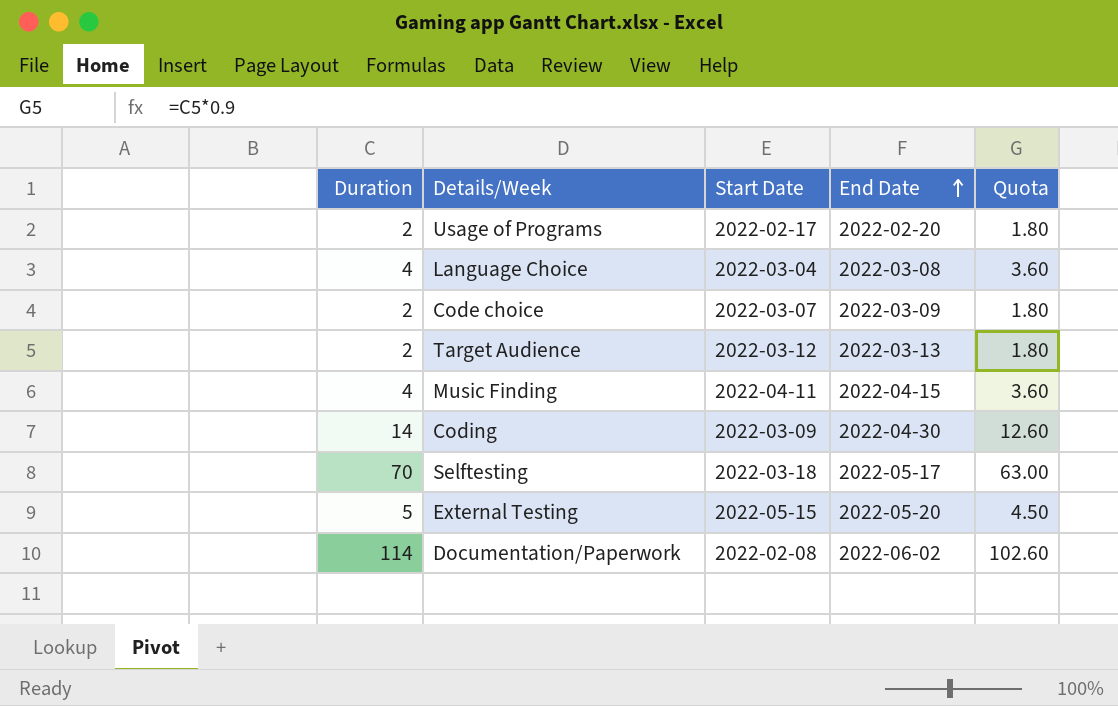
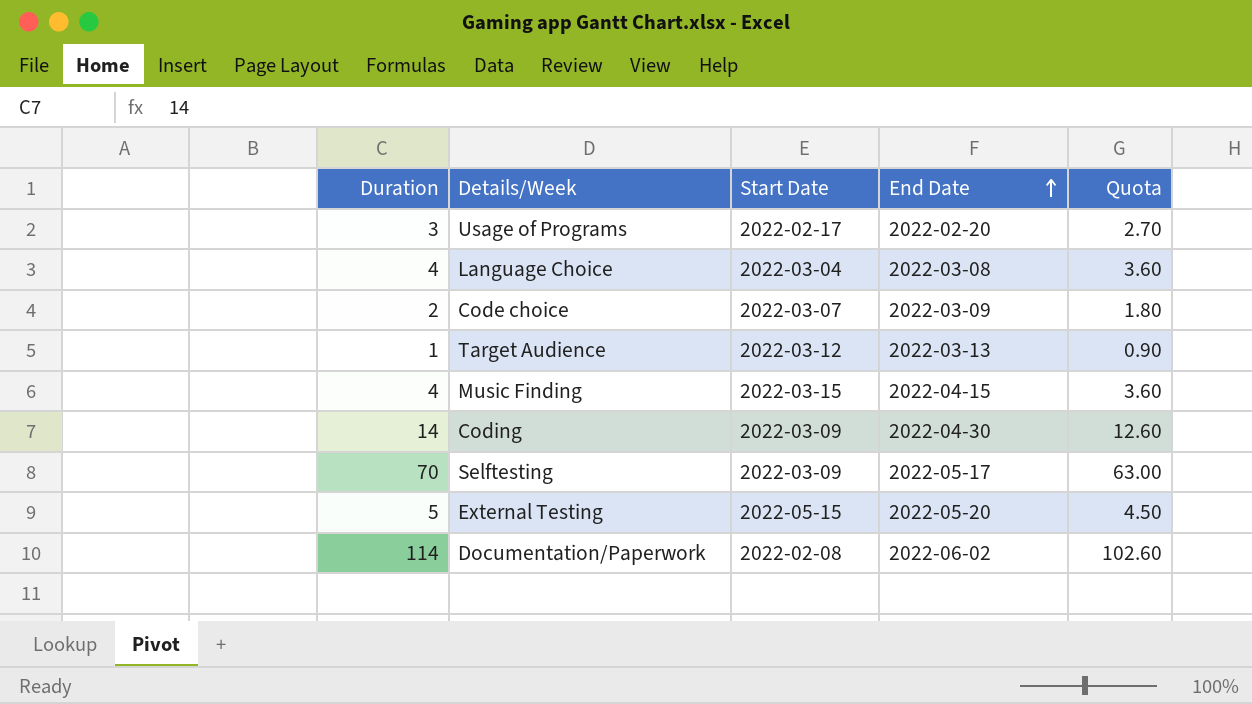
Usage of Programs | Duration: 2 -> 3
Usage of Programs | Quota: 1.80 -> 2.70
Target Audience | Duration: 2 -> 1
Target Audience | Quota: 1.80 -> 0.90
Music Finding | Start Date: 2022-04-11 -> 2022-03-15
Selftesting | Start Date: 2022-03-18 -> 2022-03-09

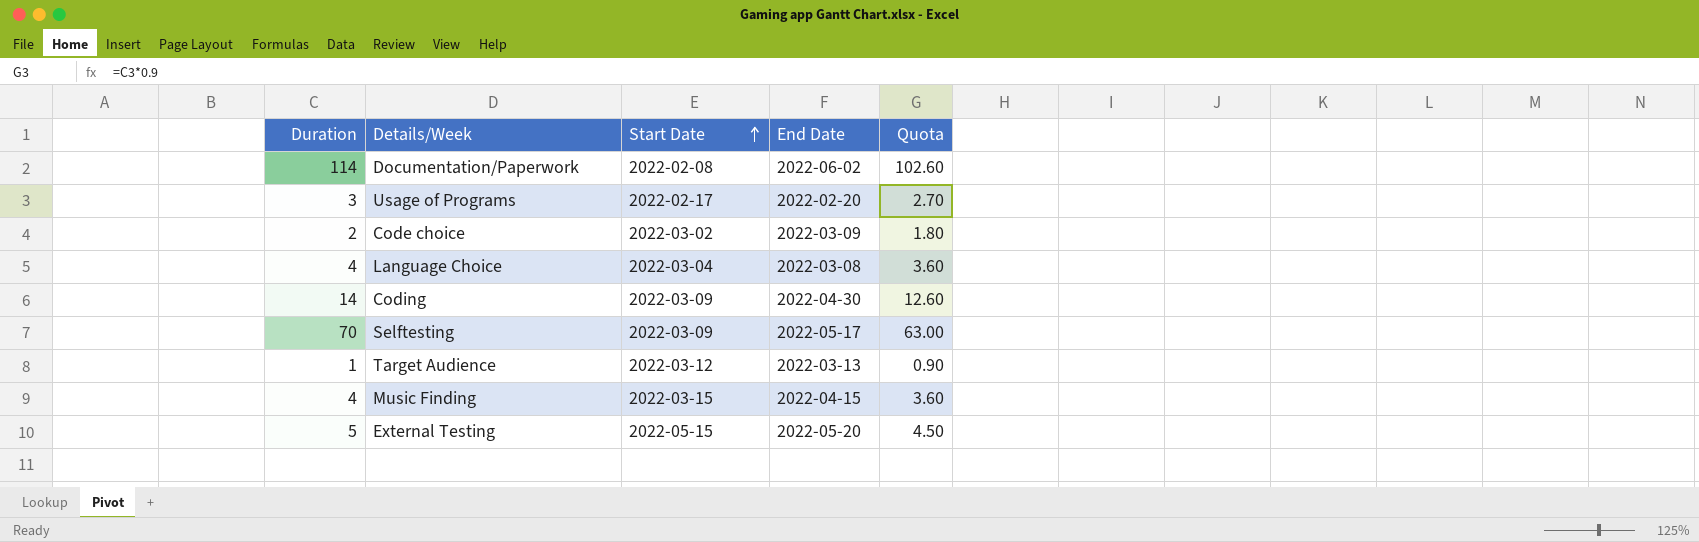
row order: End Date ascending -> Start Date ascending
Code choice | Start Date: 2022-03-07 -> 2022-03-02

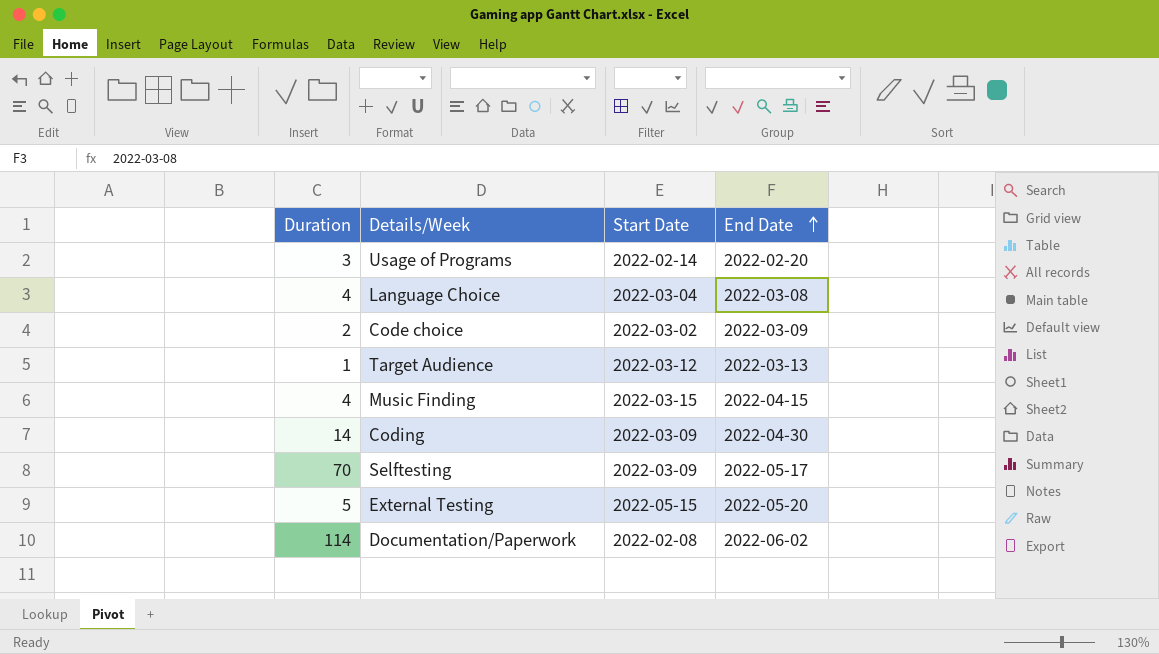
row order: Start Date ascending -> End Date ascending
column Quota | formula: [Duration] * 0.9 -> none
Usage of Programs | Start Date: 2022-02-17 -> 2022-02-14

